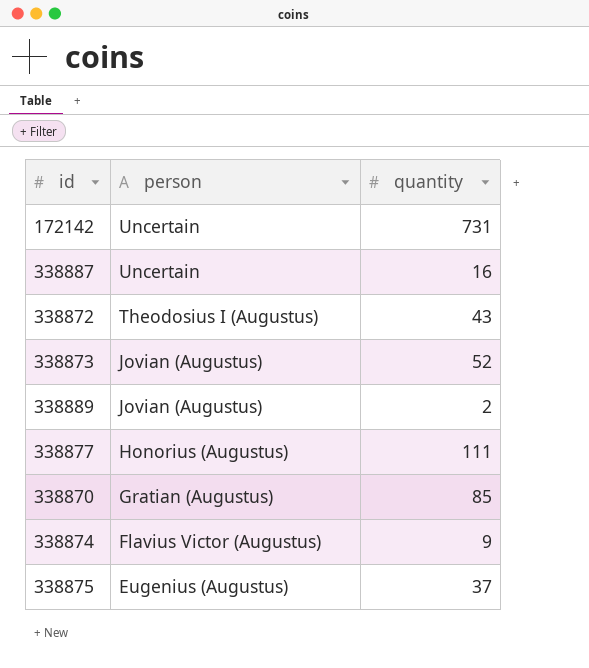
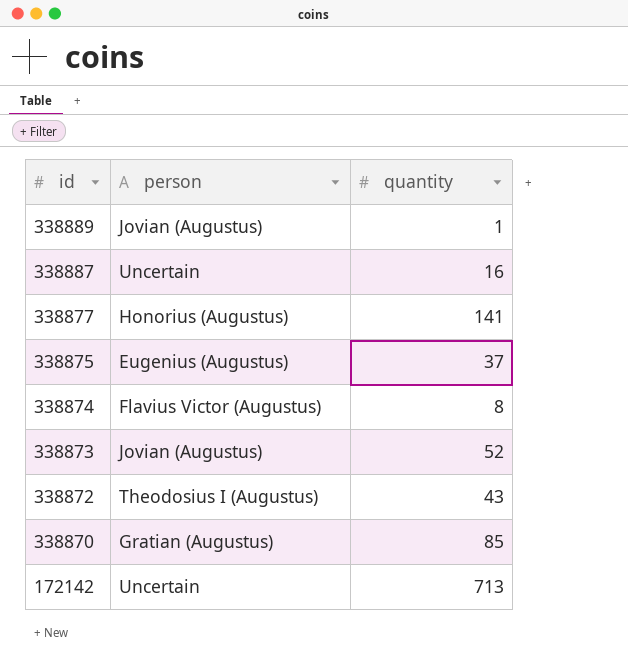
row order: person descending -> id descending
338889 | quantity: 2 -> 1
338877 | quantity: 111 -> 141
338874 | quantity: 9 -> 8
172142 | quantity: 731 -> 713

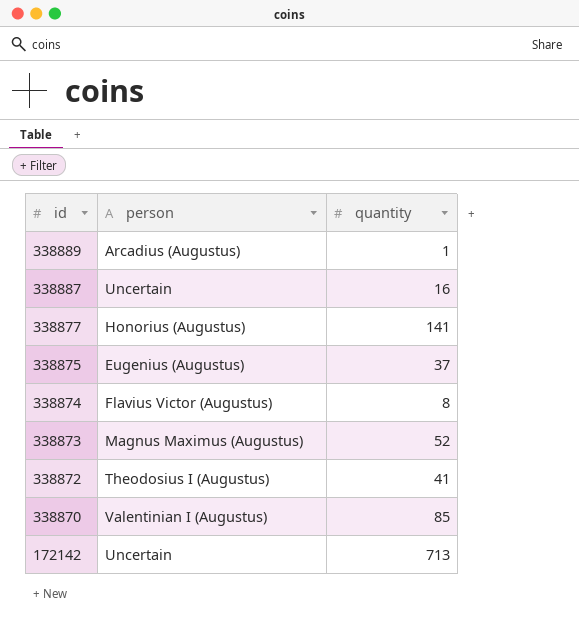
338889 | person: Jovian (Augustus) -> Arcadius (Augustus)
338873 | person: Jovian (Augustus) -> Magnus Maximus (Augustus)
338872 | quantity: 43 -> 41
338870 | person: Gratian (Augustus) -> Valentinian I (Augustus)

